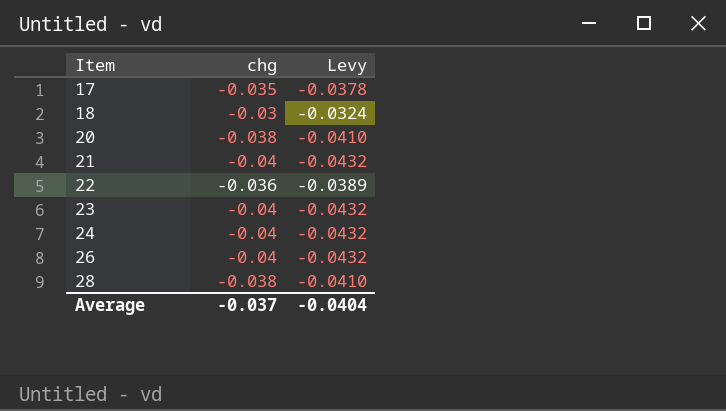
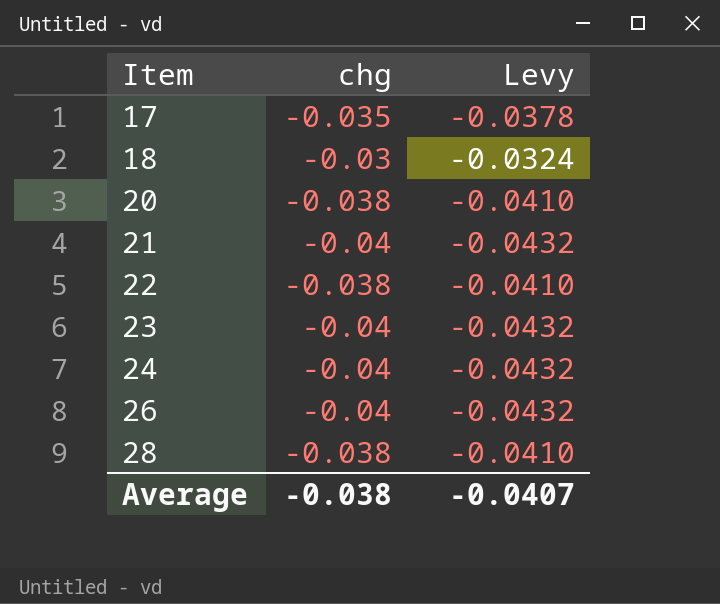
22 | chg: -0.036 -> -0.038
22 | Levy: -0.0389 -> -0.0410
Average | chg: -0.037 -> -0.038
Average | Levy: -0.0404 -> -0.0407

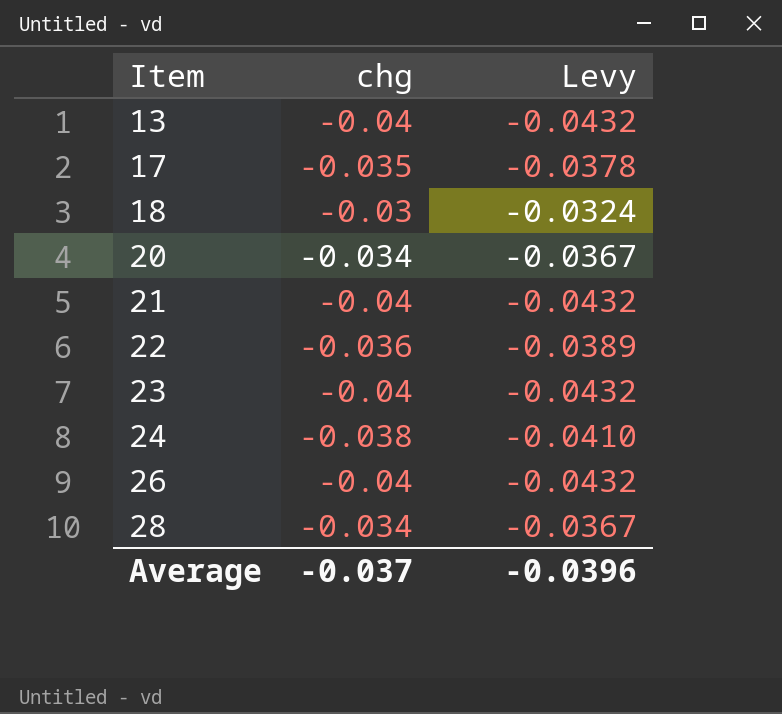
row 13: none -> -0.04 | -0.0432
20 | chg: -0.038 -> -0.034
20 | Levy: -0.0410 -> -0.0367
22 | chg: -0.038 -> -0.036
22 | Levy: -0.0410 -> -0.0389
24 | chg: -0.04 -> -0.038
24 | Levy: -0.0432 -> -0.0410
28 | chg: -0.038 -> -0.034
28 | Levy: -0.0410 -> -0.0367
Average | chg: -0.038 -> -0.037
Average | Levy: -0.0407 -> -0.0396

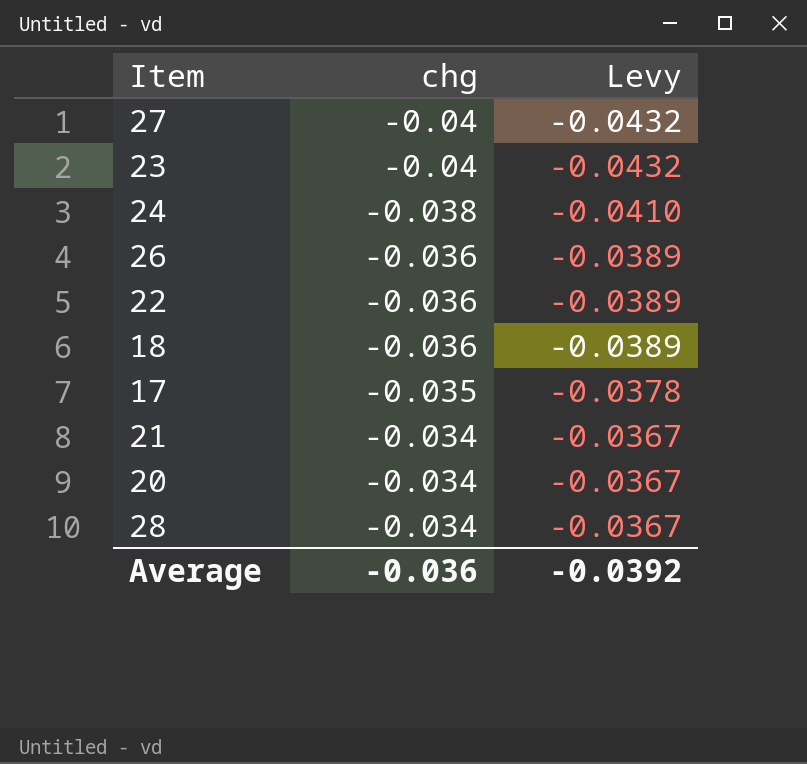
row order: Item ascending -> chg ascending
row 13: -0.04 | -0.0432 -> none
row 27: none -> -0.04 | -0.0432
26 | chg: -0.04 -> -0.036
26 | Levy: -0.0432 -> -0.0389
18 | chg: -0.03 -> -0.036
18 | Levy: -0.0324 -> -0.0389
21 | chg: -0.04 -> -0.034
21 | Levy: -0.0432 -> -0.0367
Average | chg: -0.037 -> -0.036
Average | Levy: -0.0396 -> -0.0392

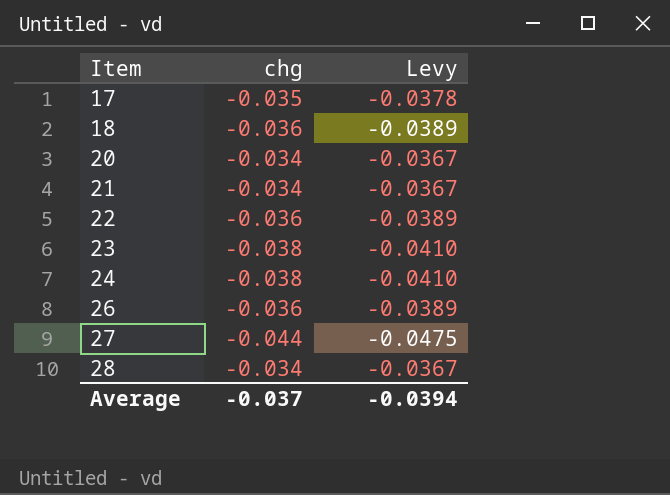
row order: chg ascending -> Item ascending
23 | chg: -0.04 -> -0.038
23 | Levy: -0.0432 -> -0.0410
27 | chg: -0.04 -> -0.044
27 | Levy: -0.0432 -> -0.0475
Average | chg: -0.036 -> -0.037
Average | Levy: -0.0392 -> -0.0394

